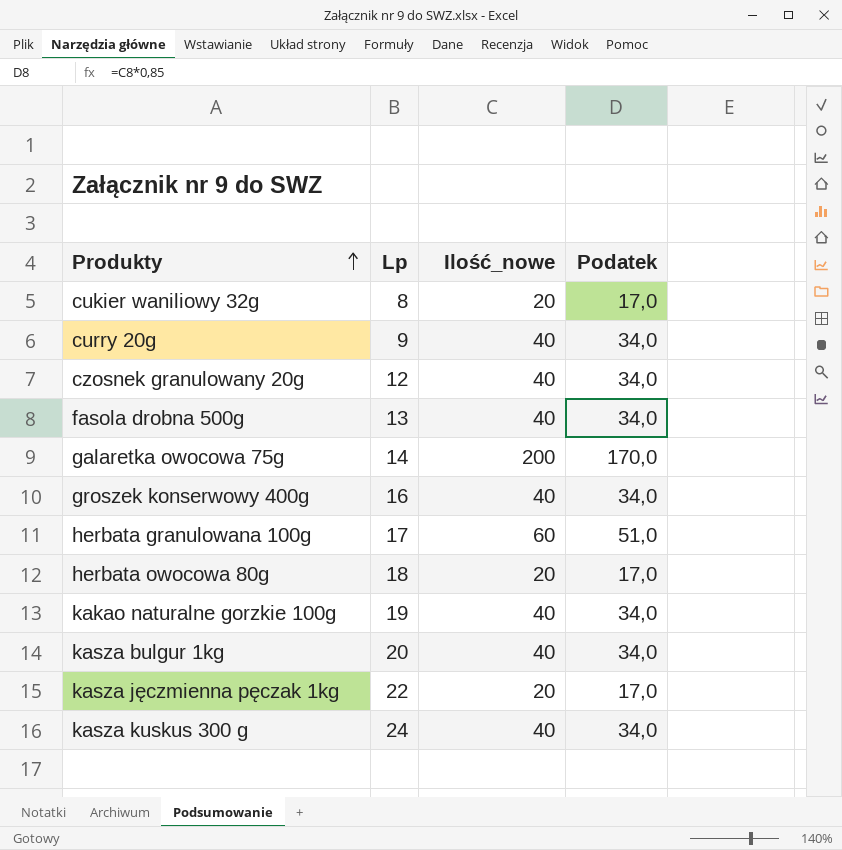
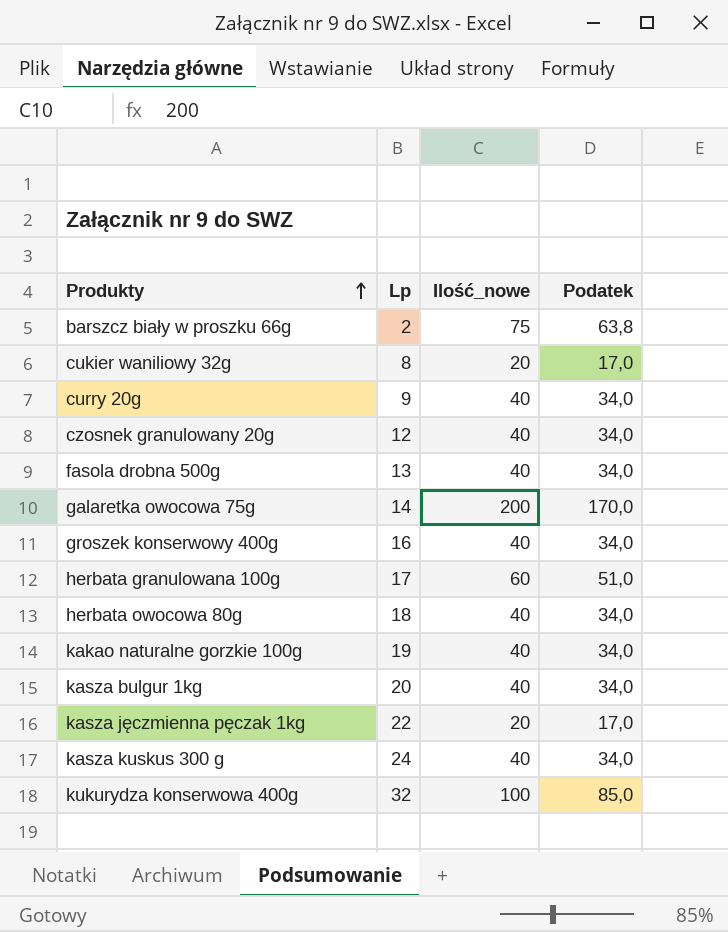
row barszcz biały w proszku 66g: none -> 2 | 75 | 63,8
herbata owocowa 80g | Ilość_nowe: 20 -> 40
herbata owocowa 80g | Podatek: 17,0 -> 34,0
row kukurydza konserwowa 400g: none -> 32 | 100 | 85,0

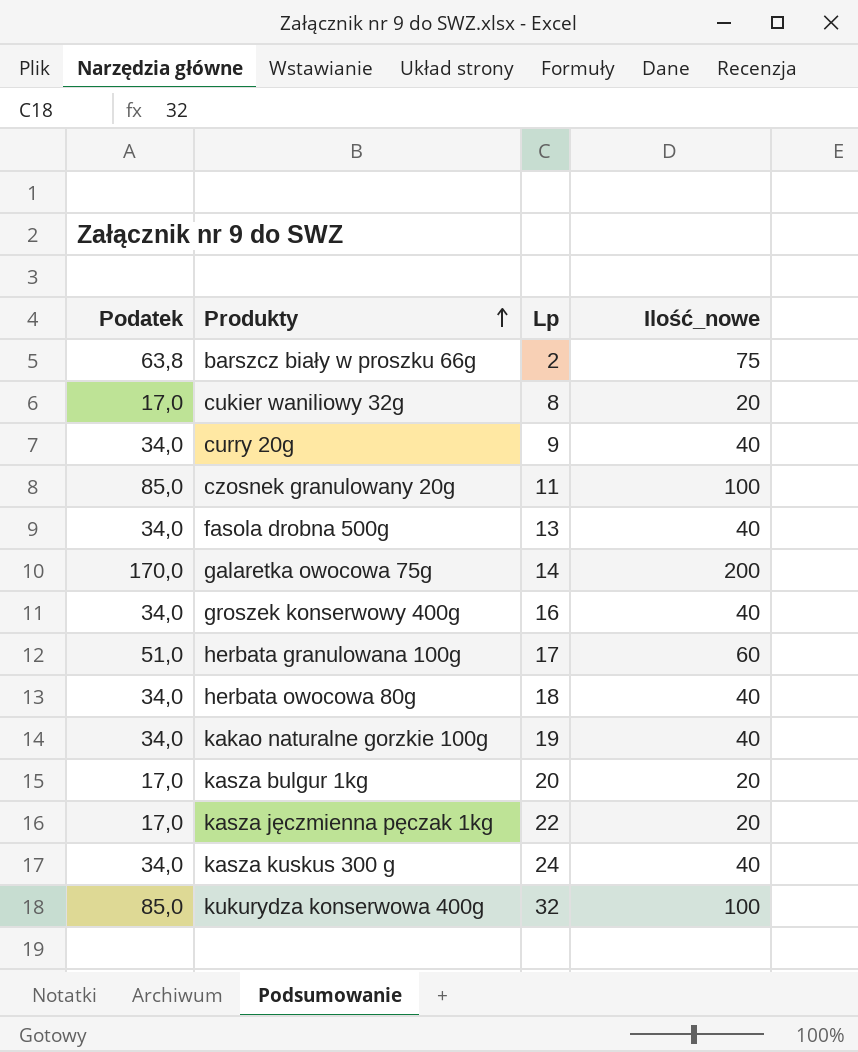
column Podatek | position: 4 -> 1
czosnek granulowany 20g | Podatek: 34,0 -> 85,0
czosnek granulowany 20g | Lp: 12 -> 11
czosnek granulowany 20g | Ilość_nowe: 40 -> 100
kasza bulgur 1kg | Podatek: 34,0 -> 17,0
kasza bulgur 1kg | Ilość_nowe: 40 -> 20

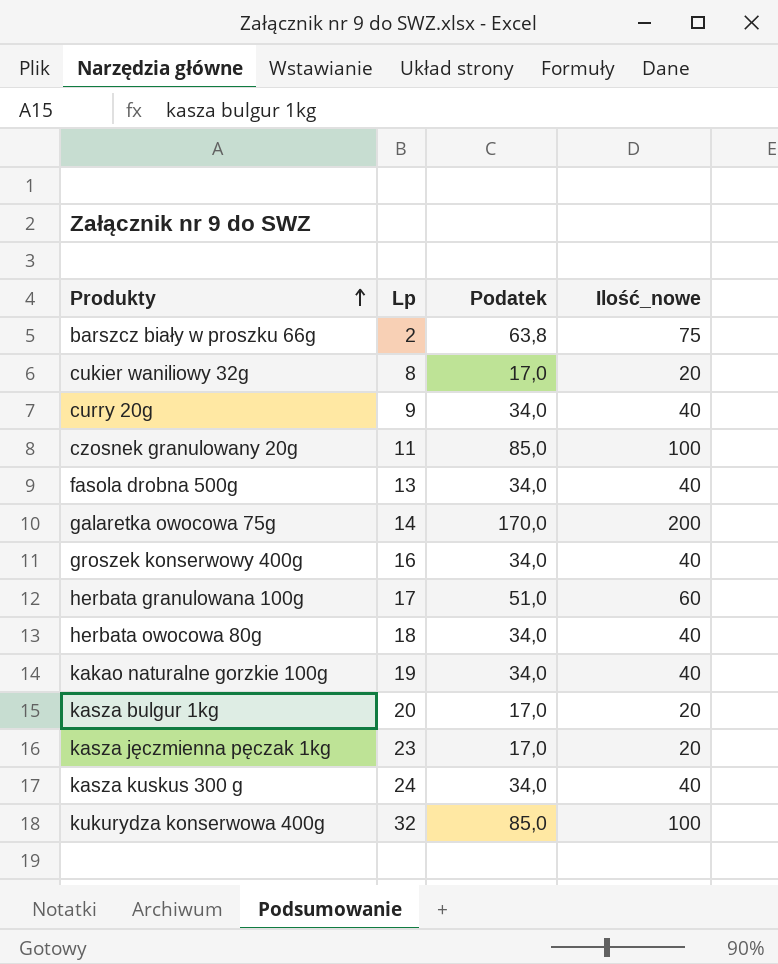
column Podatek | position: 1 -> 3
kasza jęczmienna pęczak 1kg | Lp: 22 -> 23

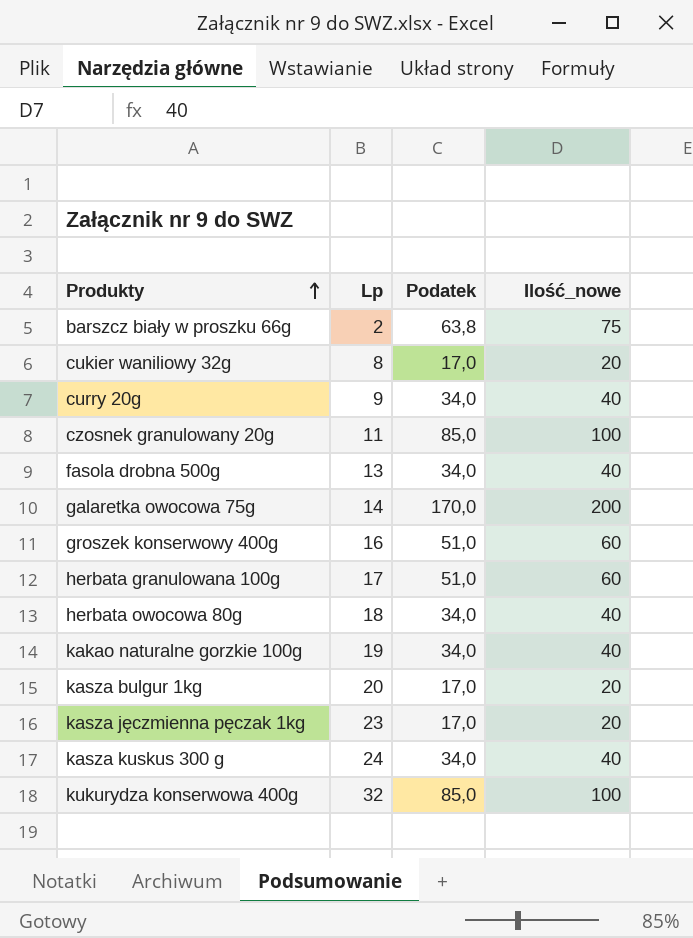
groszek konserwowy 400g | Podatek: 34,0 -> 51,0
groszek konserwowy 400g | Ilość_nowe: 40 -> 60

